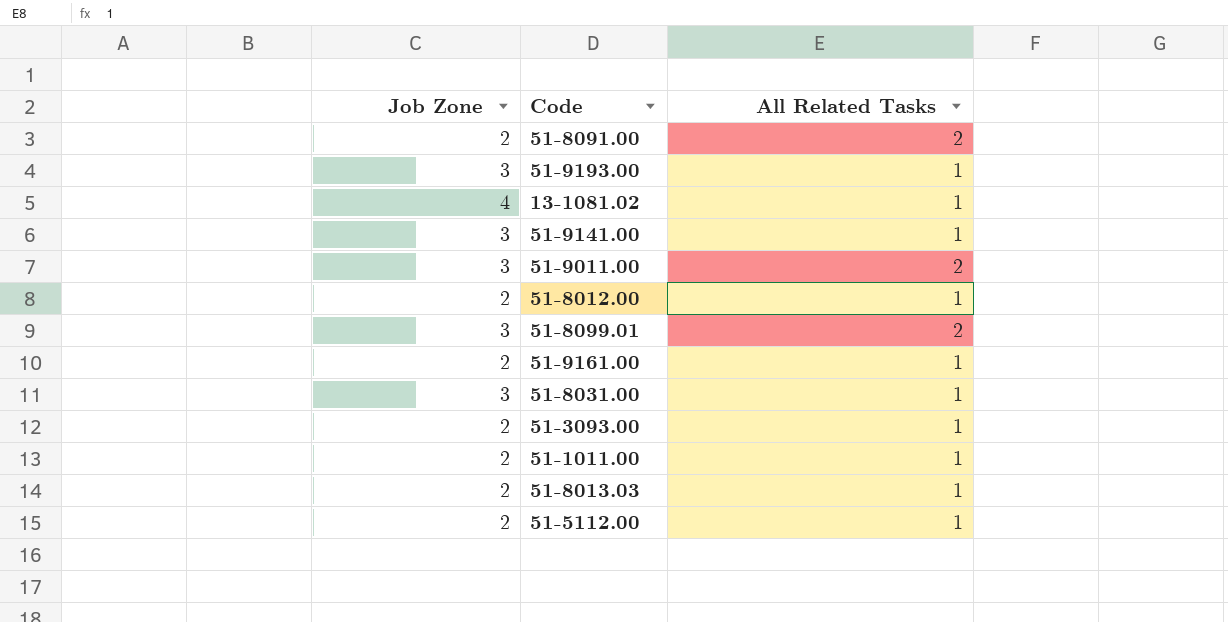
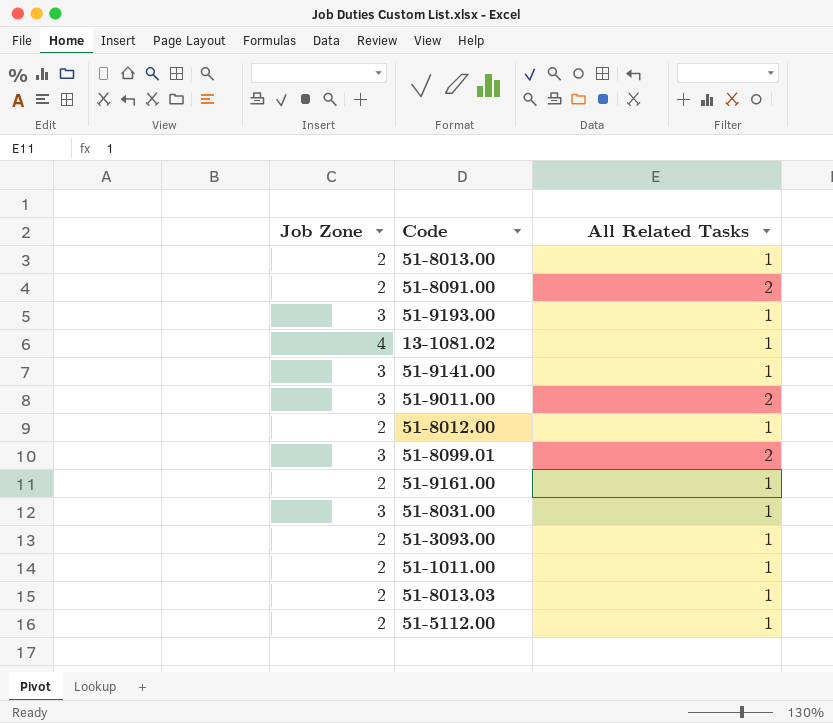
row 51-8013.00: none -> 2 | 1

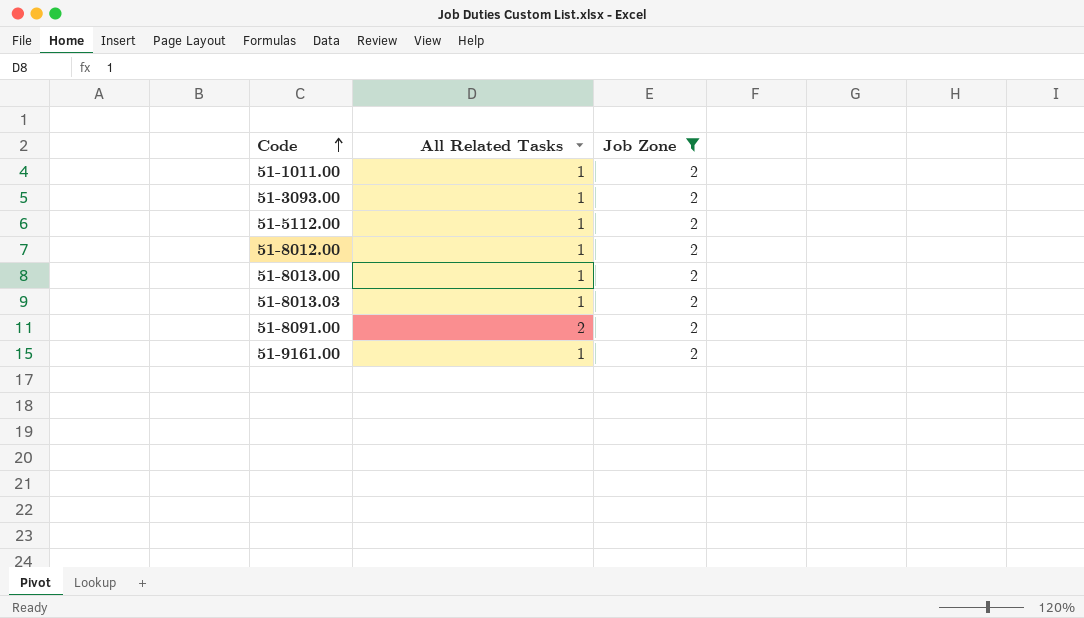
filter: none -> Job Zone = 2
row order: none -> Code ascending
column Job Zone | position: 1 -> 3

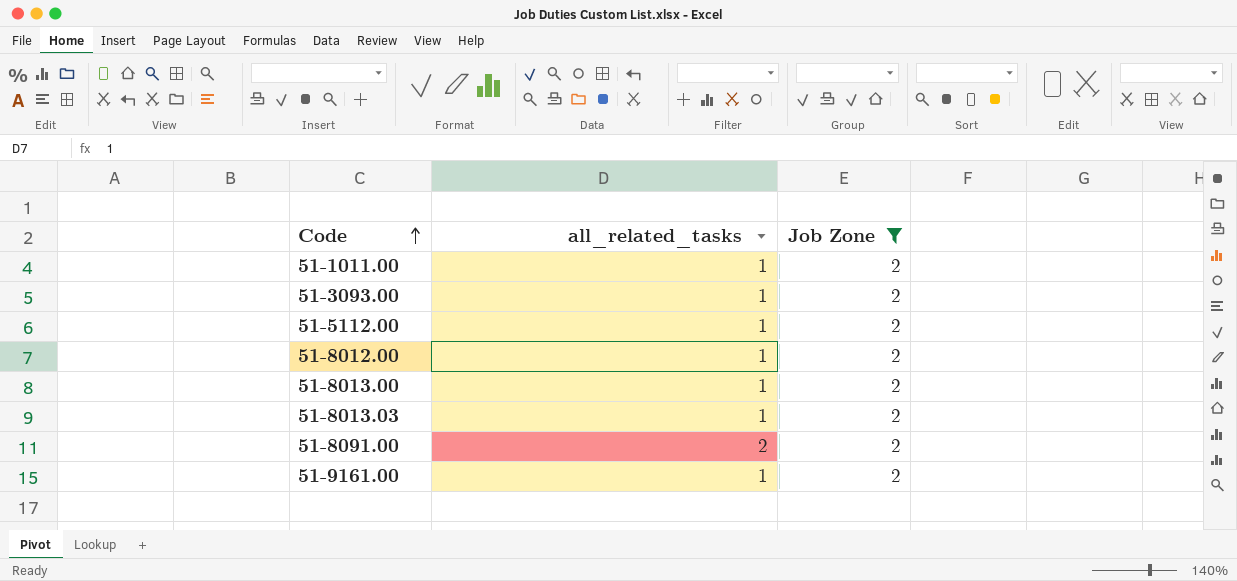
column name: All Related Tasks -> all_related_tasks

